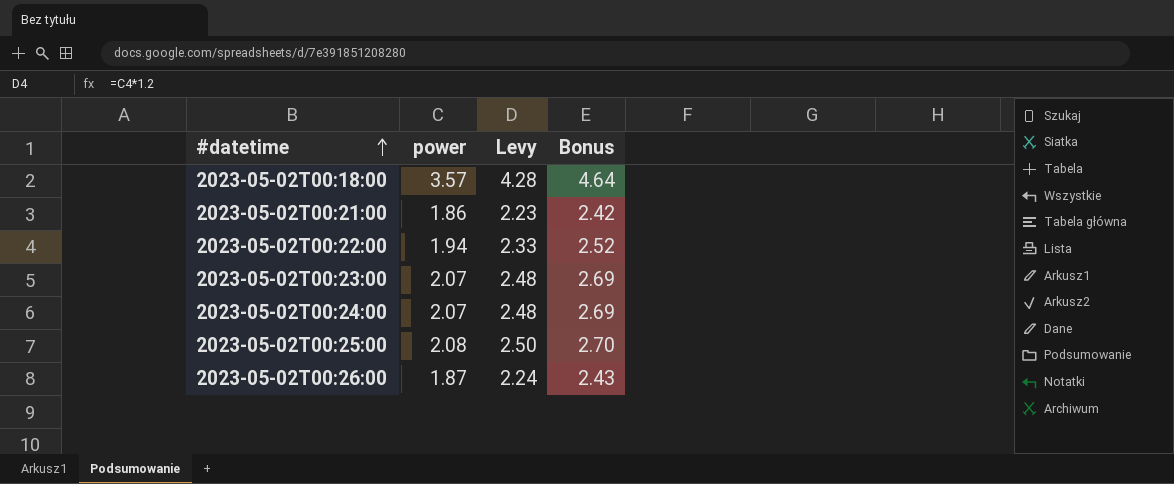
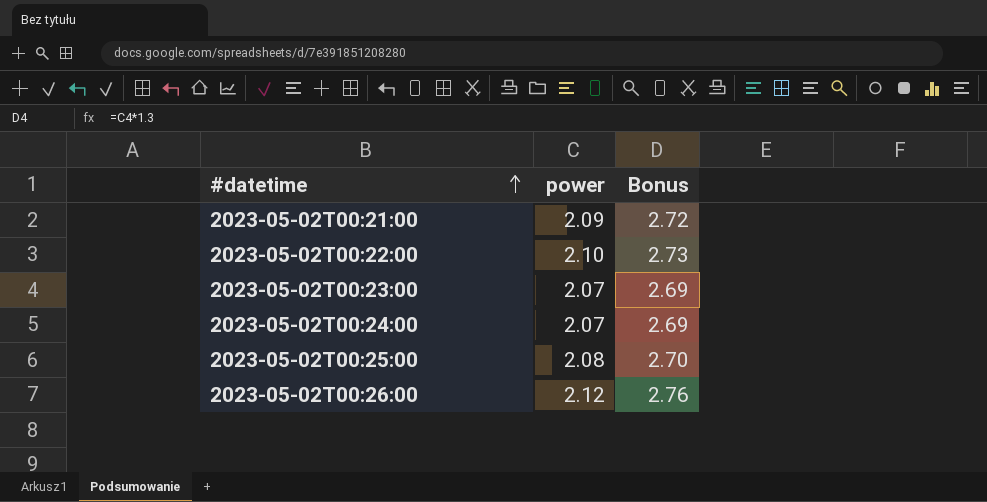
column Levy | formula: [power] * 1.2 -> none
row 2023-05-02T00:18:00: 3.57 | 4.28 | 4.64 -> none
2023-05-02T00:21:00 | power: 1.86 -> 2.09
2023-05-02T00:21:00 | Bonus: 2.42 -> 2.72
2023-05-02T00:22:00 | power: 1.94 -> 2.10
2023-05-02T00:22:00 | Bonus: 2.52 -> 2.73
2023-05-02T00:26:00 | power: 1.87 -> 2.12
2023-05-02T00:26:00 | Bonus: 2.43 -> 2.76

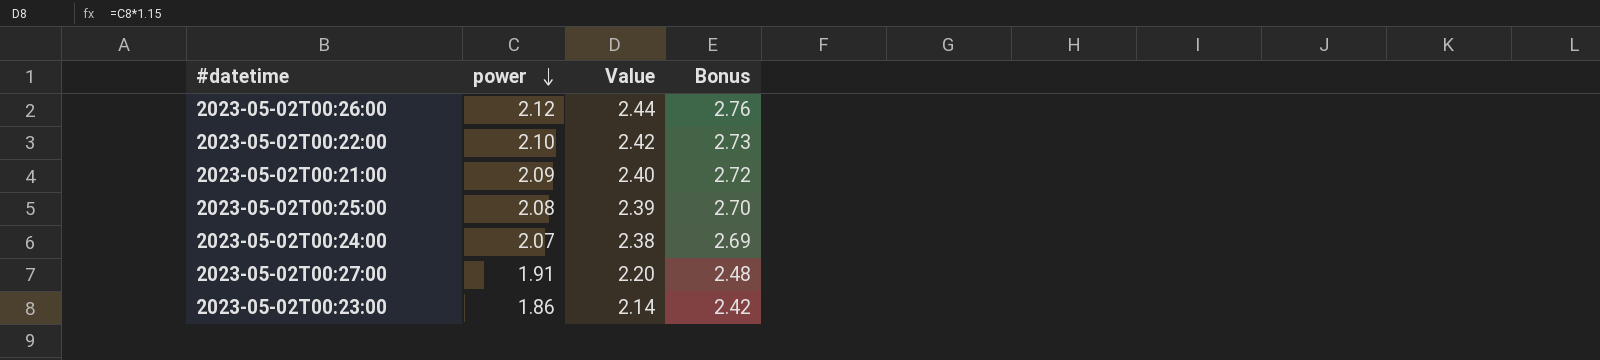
row order: #datetime ascending -> power descending
column Value | formula: none -> [power] * 1.15
row 2023-05-02T00:27:00: none -> 1.91 | 2.20 | 2.48
2023-05-02T00:23:00 | power: 2.07 -> 1.86
2023-05-02T00:23:00 | Bonus: 2.69 -> 2.42

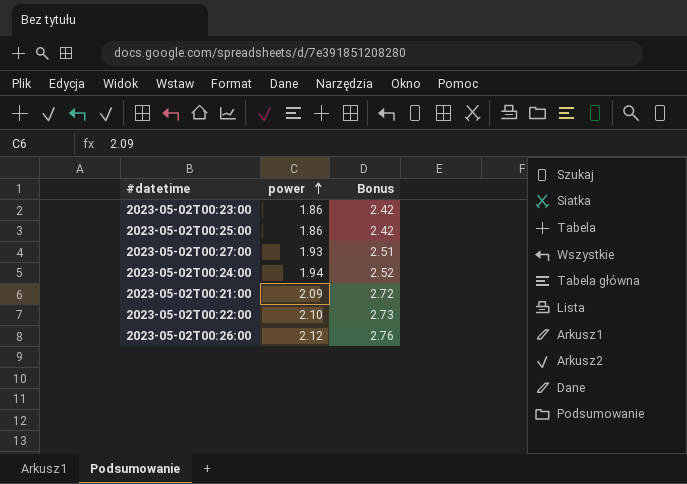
row order: power descending -> power ascending
column Value | formula: [power] * 1.15 -> none
2023-05-02T00:25:00 | power: 2.08 -> 1.86
2023-05-02T00:25:00 | Bonus: 2.70 -> 2.42
2023-05-02T00:27:00 | power: 1.91 -> 1.93
2023-05-02T00:27:00 | Bonus: 2.48 -> 2.51
2023-05-02T00:24:00 | power: 2.07 -> 1.94
2023-05-02T00:24:00 | Bonus: 2.69 -> 2.52

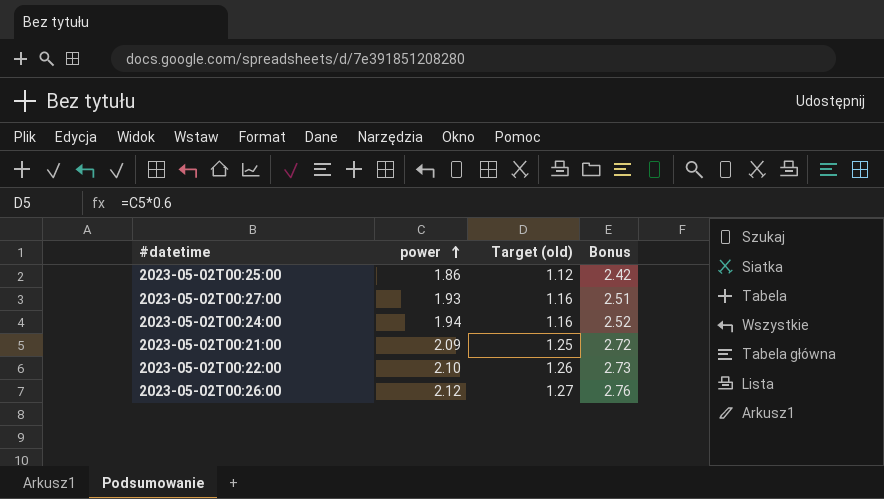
column Target (old) | formula: none -> [power] * 0.6
row 2023-05-02T00:23:00: 1.86 | 2.42 -> none

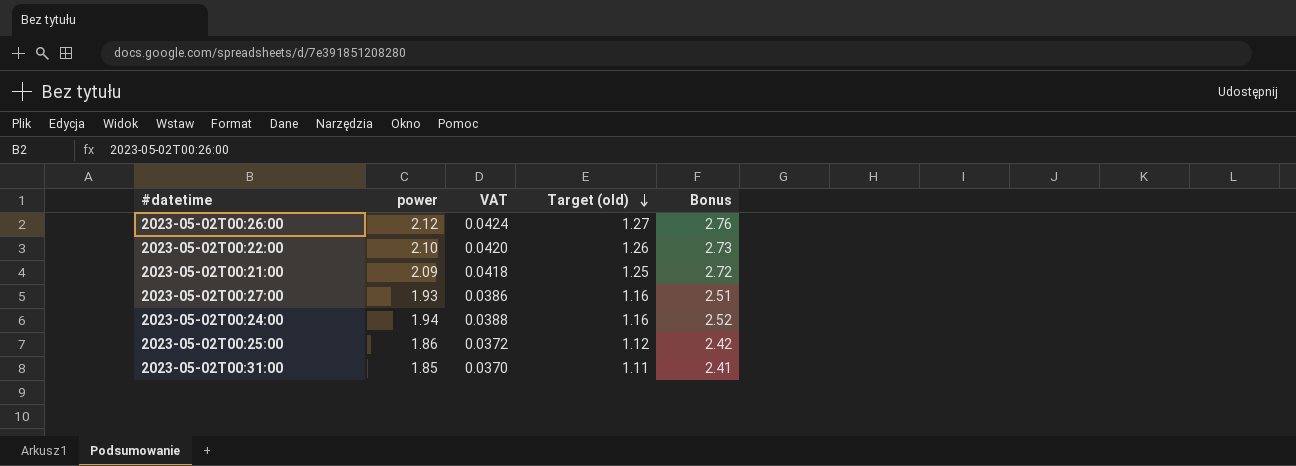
row order: power ascending -> Target (old) descending
column VAT | formula: none -> [power] * 0.02
row 2023-05-02T00:31:00: none -> 1.85 | 0.0370 | 1.11 | 2.41

